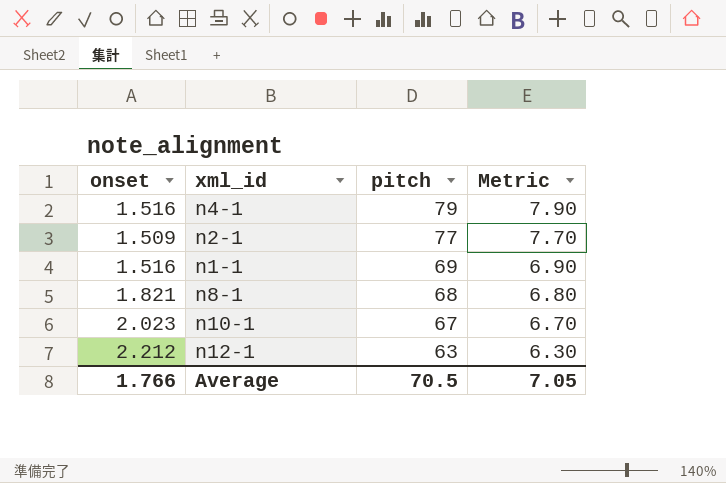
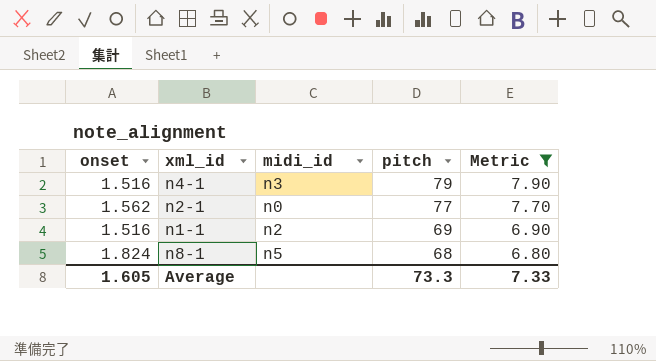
filter: none -> Metric >= 6.80
column midi_id | position: none -> 3
n2-1 | onset: 1.509 -> 1.562
n8-1 | onset: 1.821 -> 1.824
Average | onset: 1.766 -> 1.605
Average | pitch: 70.5 -> 73.3
Average | Metric: 7.05 -> 7.33

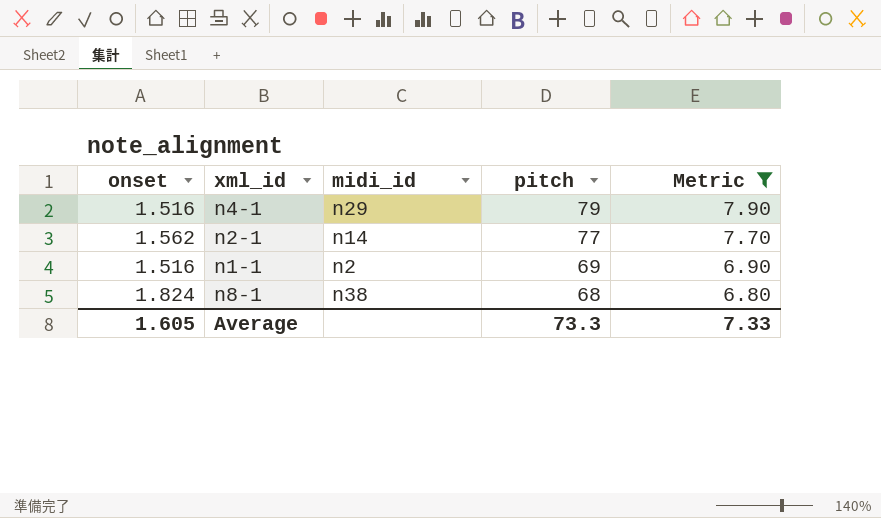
n4-1 | midi_id: n3 -> n29
n2-1 | midi_id: n0 -> n14
n8-1 | midi_id: n5 -> n38

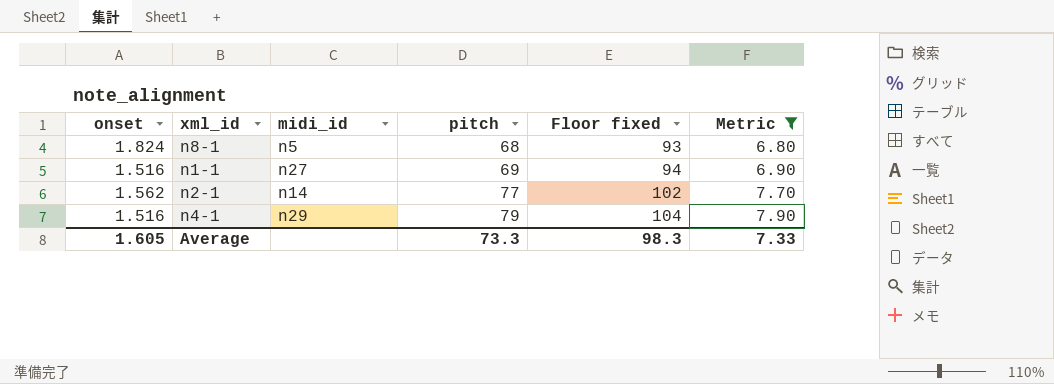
row order: pitch descending -> pitch ascending
column Floor fixed | formula: none -> [pitch] + 25
n8-1 | midi_id: n38 -> n5
n1-1 | midi_id: n2 -> n27

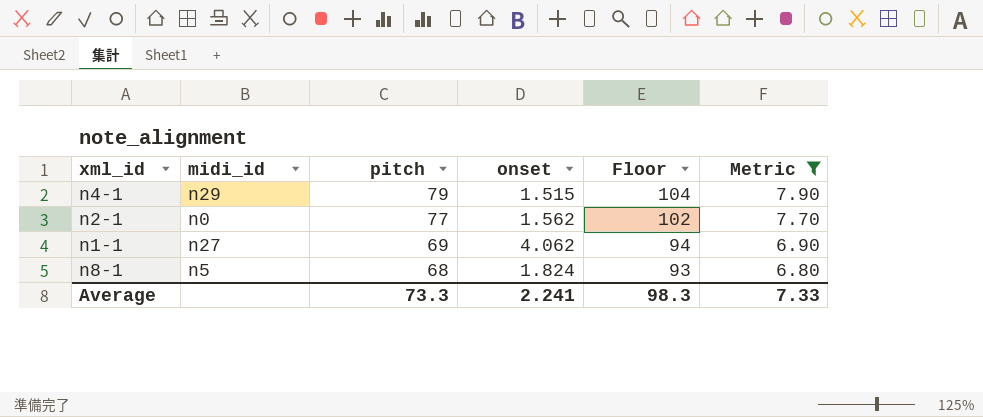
row order: pitch ascending -> pitch descending
column onset | position: 1 -> 4
column name: Floor fixed -> Floor
n4-1 | onset: 1.516 -> 1.515
n2-1 | midi_id: n14 -> n0
n1-1 | onset: 1.516 -> 4.062
Average | onset: 1.605 -> 2.241

